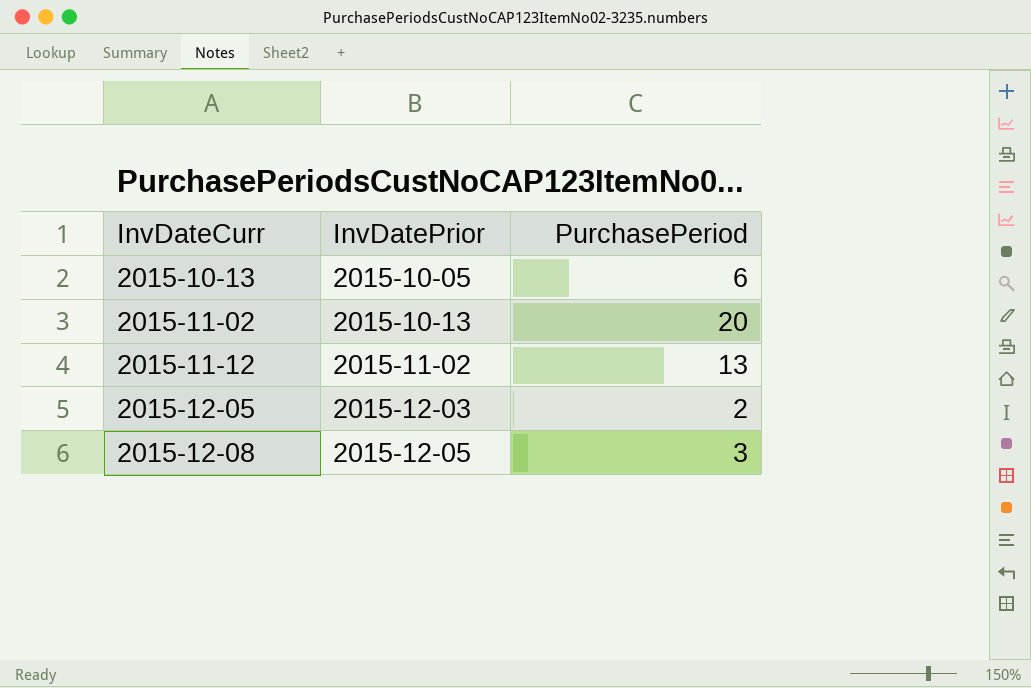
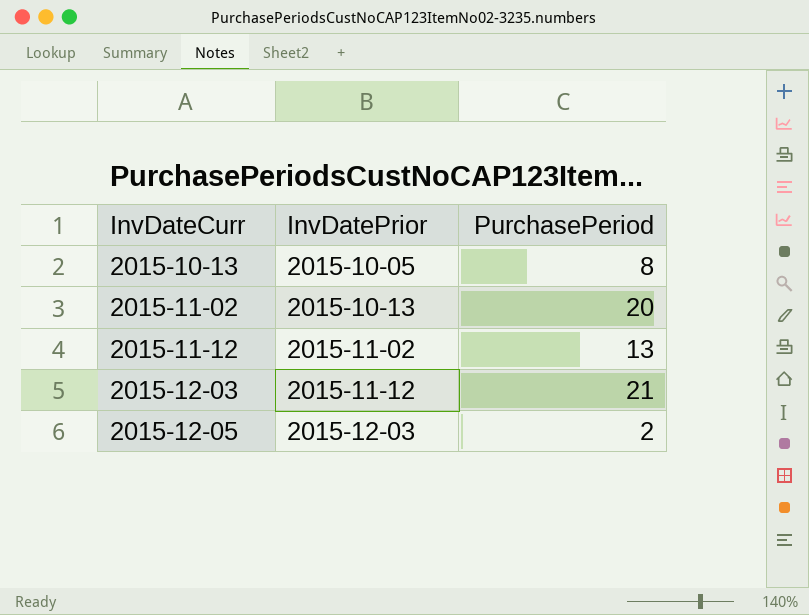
row 2015-12-08: 2015-12-05 | 3 -> none
2015-10-13 | PurchasePeriod: 6 -> 8
row 2015-12-03: none -> 2015-11-12 | 21

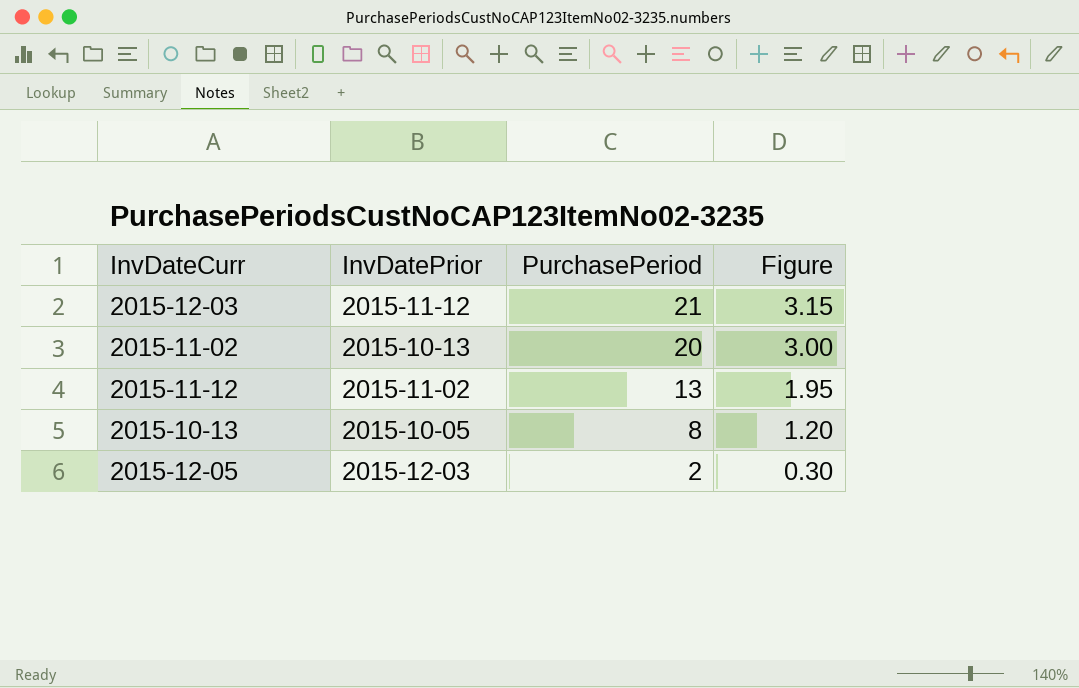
row order: InvDateCurr ascending -> PurchasePeriod descending
column Figure | formula: none -> [PurchasePeriod] * 0.15

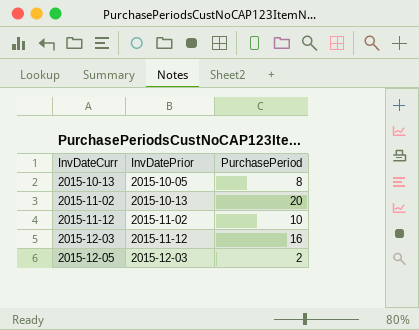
row order: PurchasePeriod descending -> InvDateCurr ascending
column Figure | formula: [PurchasePeriod] * 0.15 -> none
2015-11-12 | PurchasePeriod: 13 -> 10
2015-12-03 | PurchasePeriod: 21 -> 16

